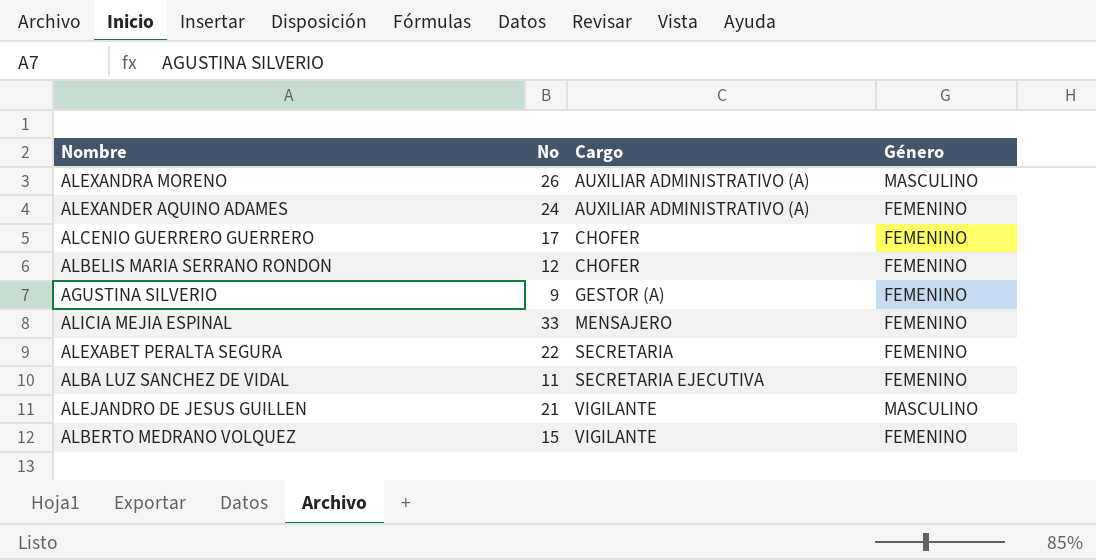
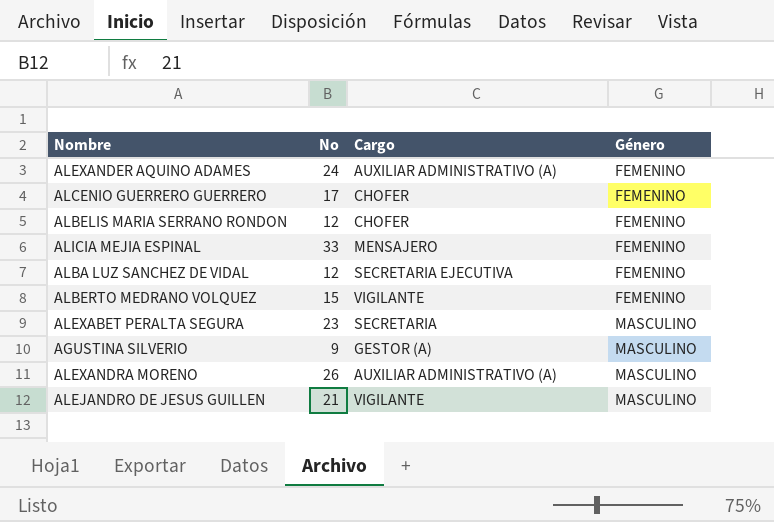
row order: Cargo ascending -> Género ascending
ALBA LUZ SANCHEZ DE VIDAL | No: 11 -> 12
ALEXABET PERALTA SEGURA | No: 22 -> 23
ALEXABET PERALTA SEGURA | Género: FEMENINO -> MASCULINO
AGUSTINA SILVERIO | Género: FEMENINO -> MASCULINO

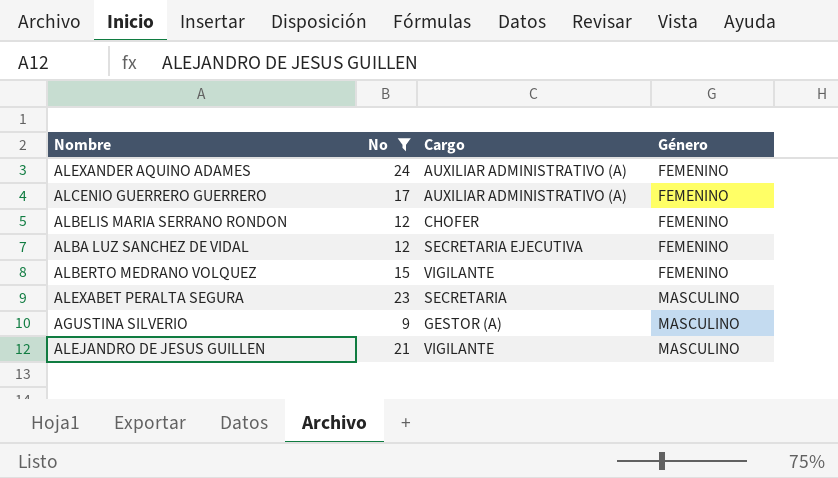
filter: none -> No <= 24
ALCENIO GUERRERO GUERRERO | Cargo: CHOFER -> AUXILIAR ADMINISTRATIVO (A)

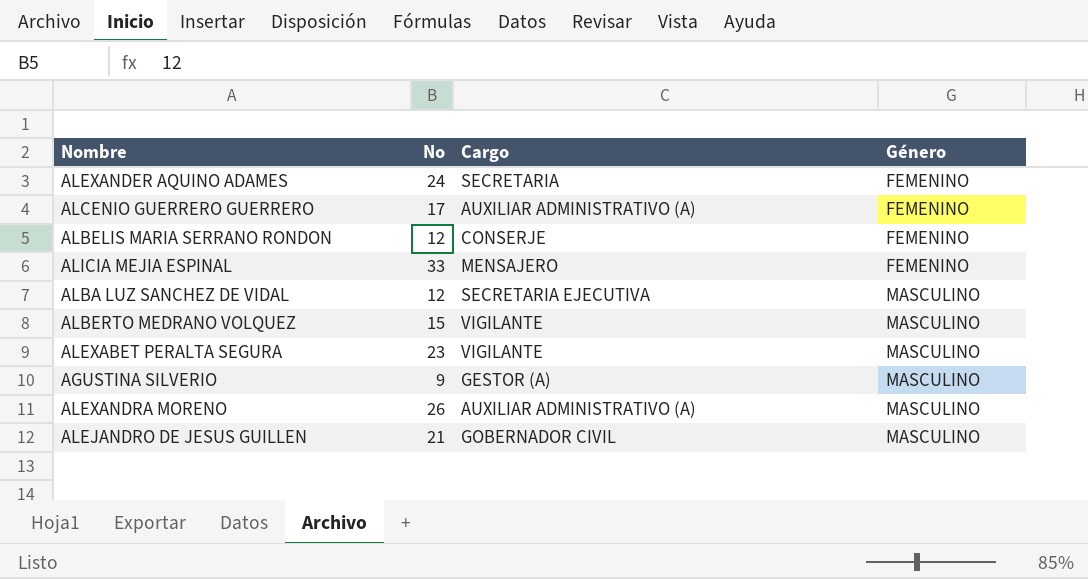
filter: No <= 24 -> none
ALEXANDER AQUINO ADAMES | Cargo: AUXILIAR ADMINISTRATIVO (A) -> SECRETARIA
ALBELIS MARIA SERRANO RONDON | Cargo: CHOFER -> CONSERJE
ALBA LUZ SANCHEZ DE VIDAL | Género: FEMENINO -> MASCULINO
ALBERTO MEDRANO VOLQUEZ | Género: FEMENINO -> MASCULINO
ALEXABET PERALTA SEGURA | Cargo: SECRETARIA -> VIGILANTE
ALEJANDRO DE JESUS GUILLEN | Cargo: VIGILANTE -> GOBERNADOR CIVIL

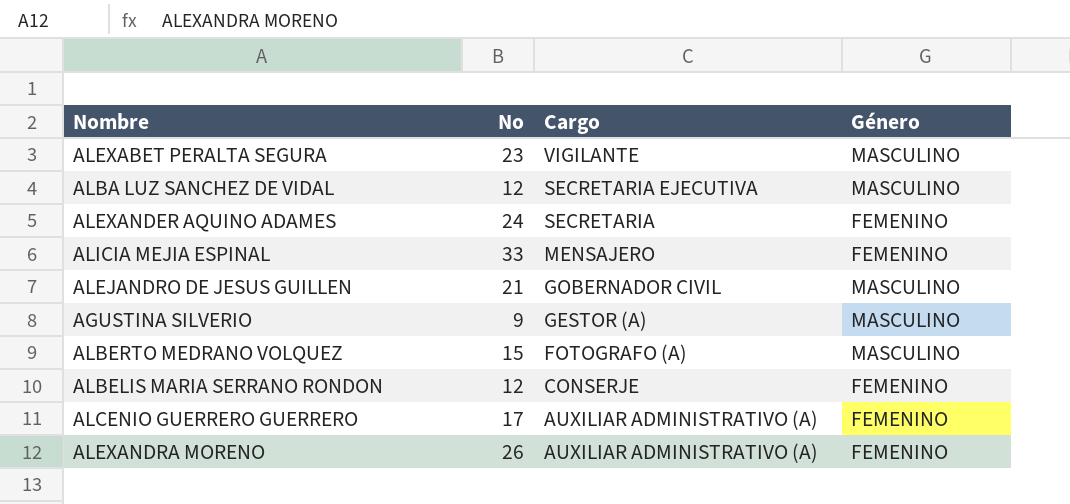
row order: Género ascending -> Cargo descending
ALBERTO MEDRANO VOLQUEZ | Cargo: VIGILANTE -> FOTOGRAFO (A)
ALEXANDRA MORENO | Género: MASCULINO -> FEMENINO

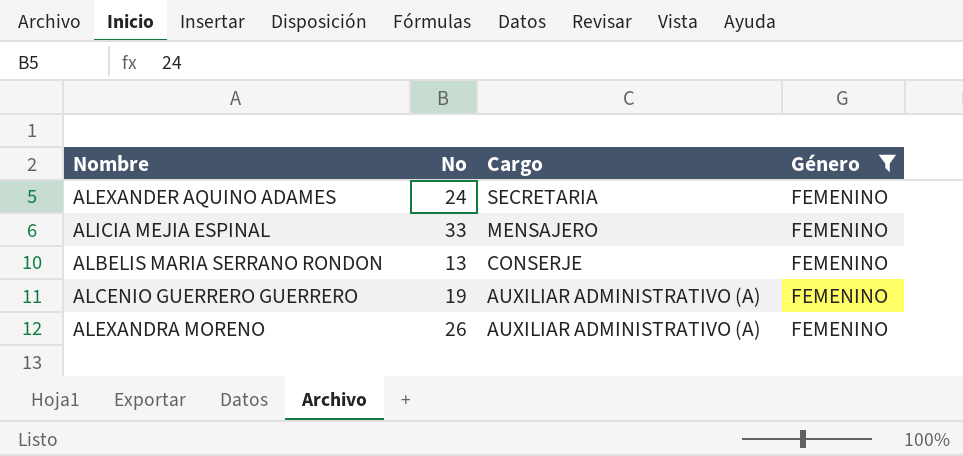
filter: none -> Género = FEMENINO
ALBELIS MARIA SERRANO RONDON | No: 12 -> 13
ALCENIO GUERRERO GUERRERO | No: 17 -> 19

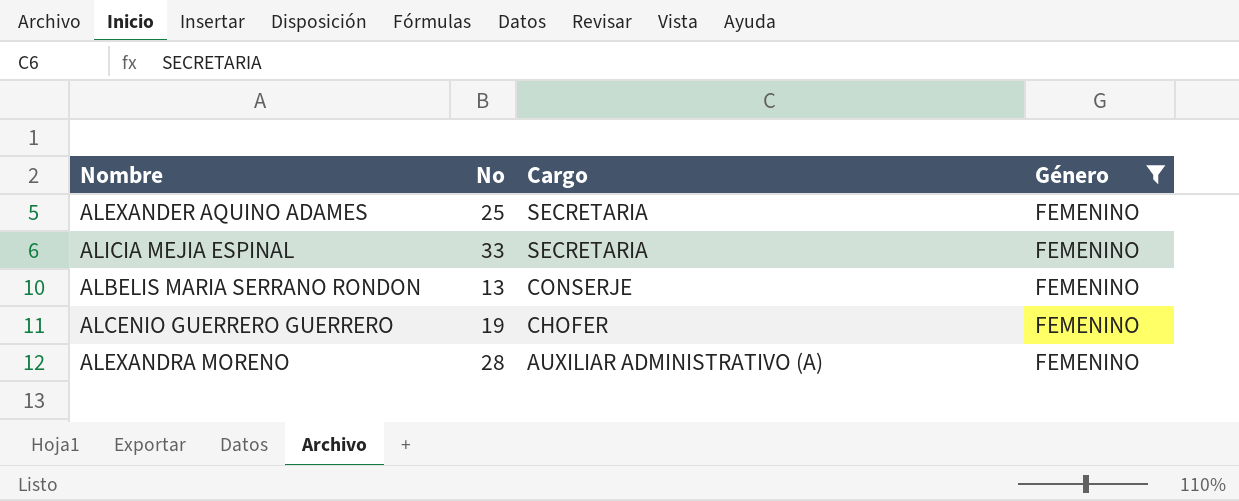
ALEXANDER AQUINO ADAMES | No: 24 -> 25
ALICIA MEJIA ESPINAL | Cargo: MENSAJERO -> SECRETARIA
ALCENIO GUERRERO GUERRERO | Cargo: AUXILIAR ADMINISTRATIVO (A) -> CHOFER
ALEXANDRA MORENO | No: 26 -> 28

